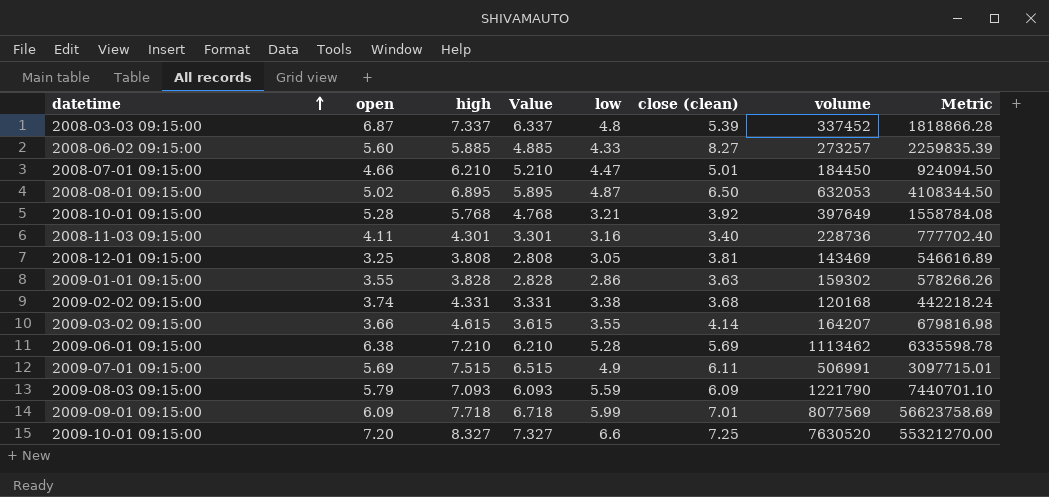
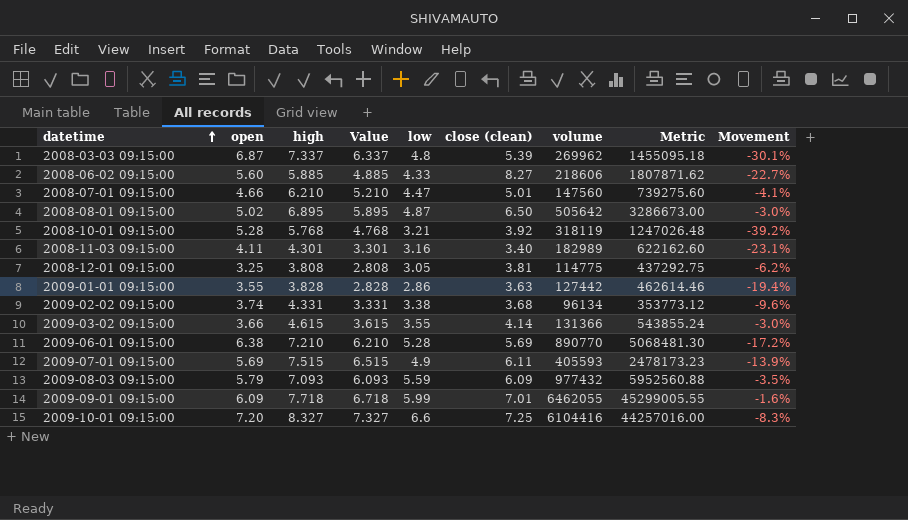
column Movement | formula: none -> ([low] - [open]) / [open]
2008-03-03 09:15:00 | volume: 337452 -> 269962
2008-03-03 09:15:00 | Metric: 1818866.28 -> 1455095.18
2008-06-02 09:15:00 | volume: 273257 -> 218606
2008-06-02 09:15:00 | Metric: 2259835.39 -> 1807871.62
2008-07-01 09:15:00 | volume: 184450 -> 147560
2008-07-01 09:15:00 | Metric: 924094.50 -> 739275.60
2008-08-01 09:15:00 | volume: 632053 -> 505642
2008-08-01 09:15:00 | Metric: 4108344.50 -> 3286673.00
2008-10-01 09:15:00 | volume: 397649 -> 318119
2008-10-01 09:15:00 | Metric: 1558784.08 -> 1247026.48
2008-11-03 09:15:00 | volume: 228736 -> 182989
2008-11-03 09:15:00 | Metric: 777702.40 -> 622162.60
2008-12-01 09:15:00 | volume: 143469 -> 114775
2008-12-01 09:15:00 | Metric: 546616.89 -> 437292.75
2009-01-01 09:15:00 | volume: 159302 -> 127442
2009-01-01 09:15:00 | Metric: 578266.26 -> 462614.46
2009-02-02 09:15:00 | volume: 120168 -> 96134
2009-02-02 09:15:00 | Metric: 442218.24 -> 353773.12
2009-03-02 09:15:00 | volume: 164207 -> 131366
2009-03-02 09:15:00 | Metric: 679816.98 -> 543855.24
2009-06-01 09:15:00 | volume: 1113462 -> 890770
2009-06-01 09:15:00 | Metric: 6335598.78 -> 5068481.30
2009-07-01 09:15:00 | volume: 506991 -> 405593
2009-07-01 09:15:00 | Metric: 3097715.01 -> 2478173.23
2009-08-03 09:15:00 | volume: 1221790 -> 977432
2009-08-03 09:15:00 | Metric: 7440701.10 -> 5952560.88
2009-09-01 09:15:00 | volume: 8077569 -> 6462055
2009-09-01 09:15:00 | Metric: 56623758.69 -> 45299005.55
2009-10-01 09:15:00 | volume: 7630520 -> 6104416
2009-10-01 09:15:00 | Metric: 55321270.00 -> 44257016.00

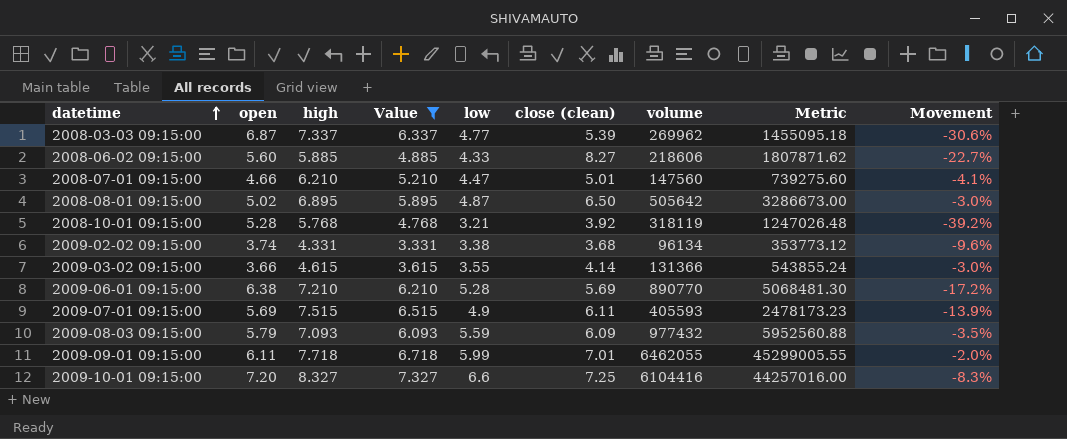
filter: none -> Value >= 3.331
2008-03-03 09:15:00 | low: 4.8 -> 4.77
2008-03-03 09:15:00 | Movement: -30.1% -> -30.6%
2009-09-01 09:15:00 | open: 6.09 -> 6.11
2009-09-01 09:15:00 | Movement: -1.6% -> -2.0%

